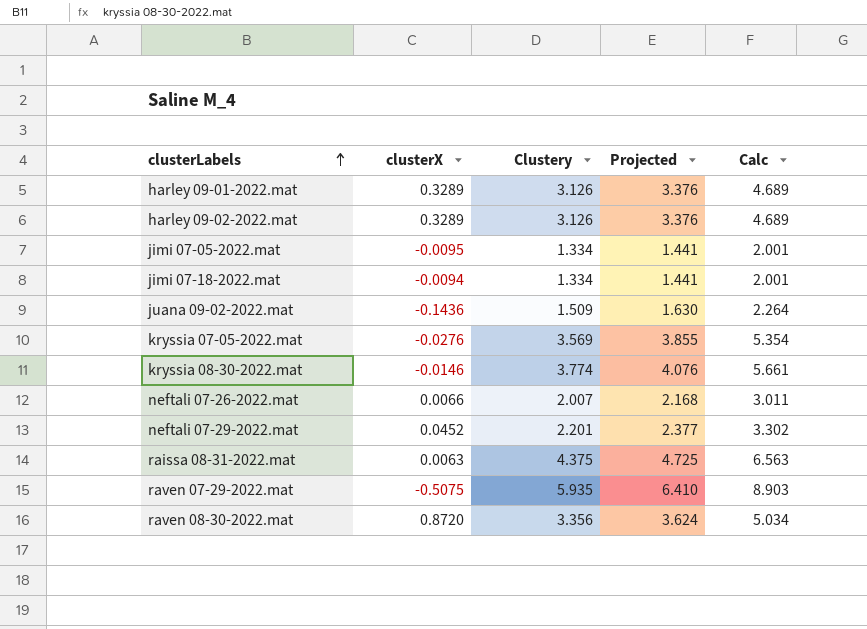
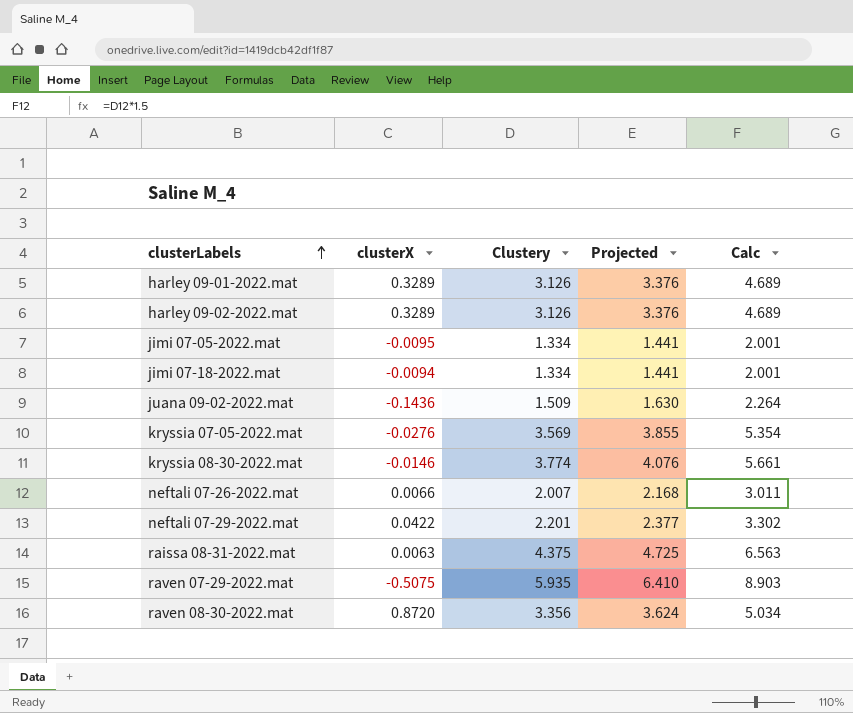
neftali 07-29-2022.mat | clusterX: 0.0452 -> 0.0422

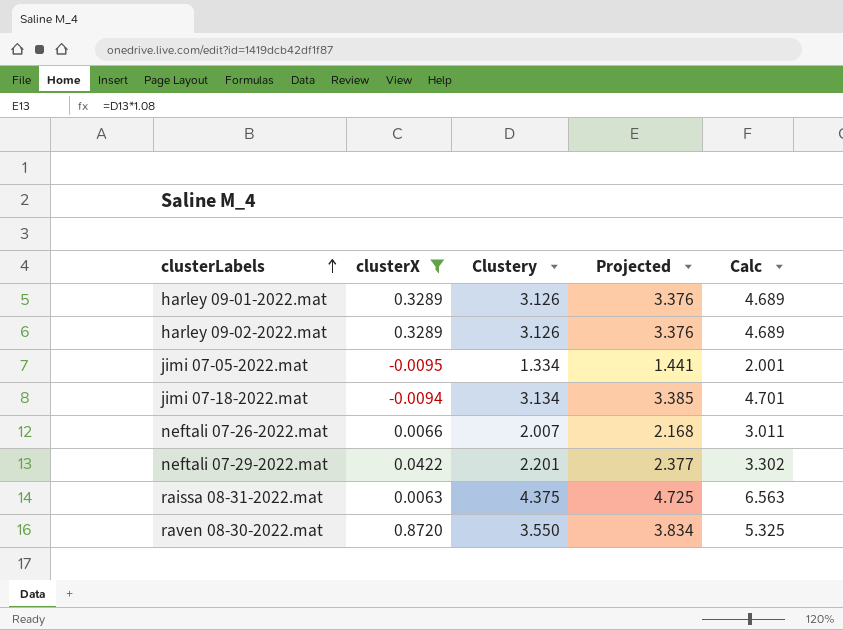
filter: none -> clusterX >= -0.0095
jimi 07-18-2022.mat | Clustery: 1.334 -> 3.134
jimi 07-18-2022.mat | Projected: 1.441 -> 3.385
jimi 07-18-2022.mat | Calc: 2.001 -> 4.701
raven 08-30-2022.mat | Clustery: 3.356 -> 3.550
raven 08-30-2022.mat | Projected: 3.624 -> 3.834
raven 08-30-2022.mat | Calc: 5.034 -> 5.325

